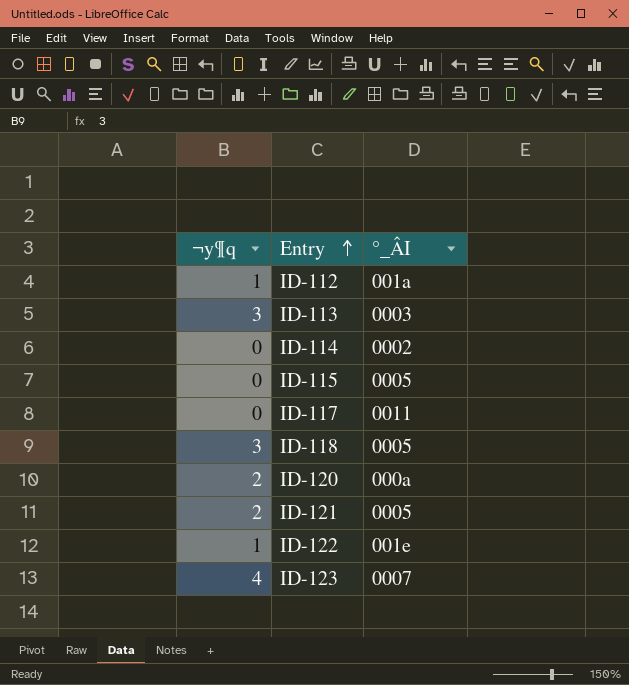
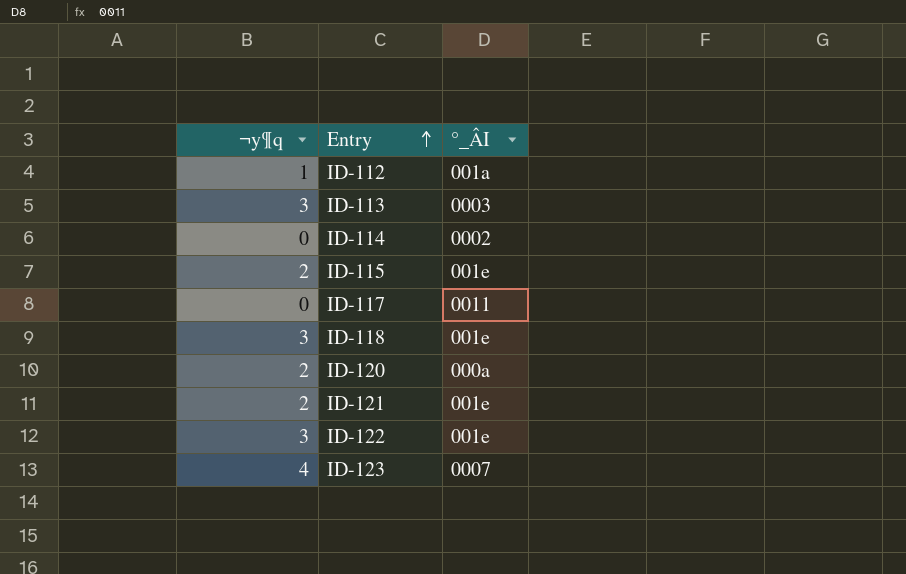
ID-115 | ¬y¶q: 0 -> 2
ID-115 | °_ÂI: 0005 -> 001e
ID-118 | °_ÂI: 0005 -> 001e
ID-121 | °_ÂI: 0005 -> 001e
ID-122 | ¬y¶q: 1 -> 3

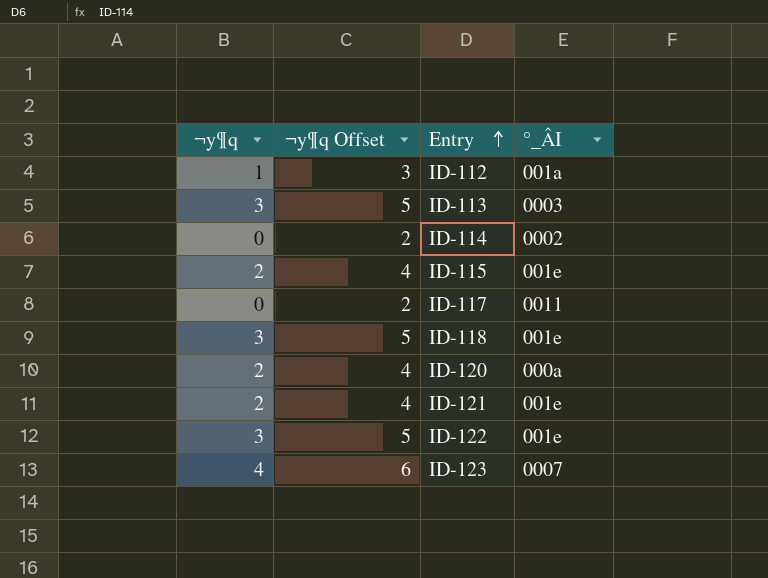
column ¬y¶q Offset | formula: none -> [¬y¶q] + 2

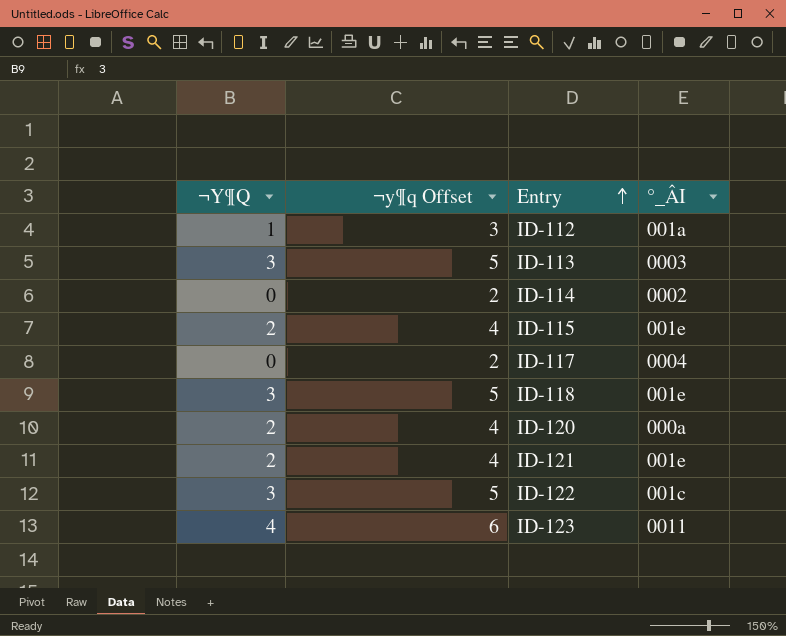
column name: ¬y¶q -> ¬Y¶Q
ID-117 | °_ÂI: 0011 -> 0004
ID-122 | °_ÂI: 001e -> 001c
ID-123 | °_ÂI: 0007 -> 0011

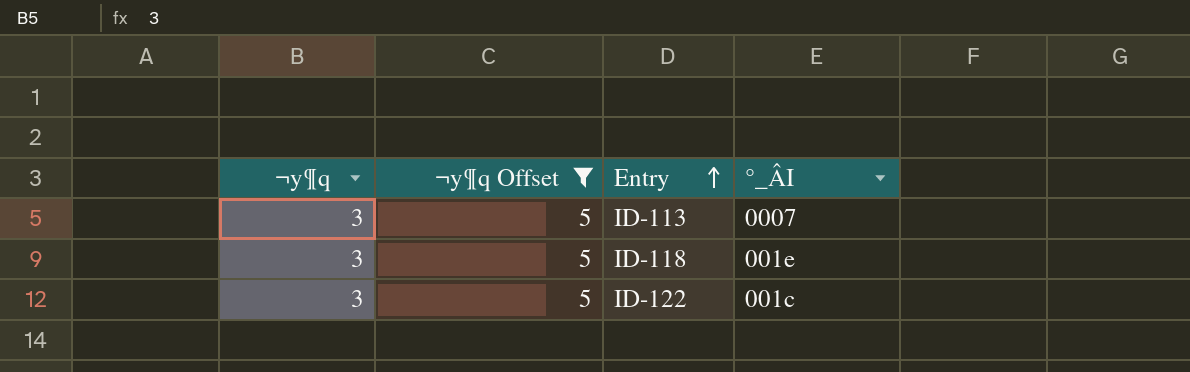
filter: none -> ¬y¶q Offset = 5
column name: ¬Y¶Q -> ¬y¶q
ID-113 | °_ÂI: 0003 -> 0007

